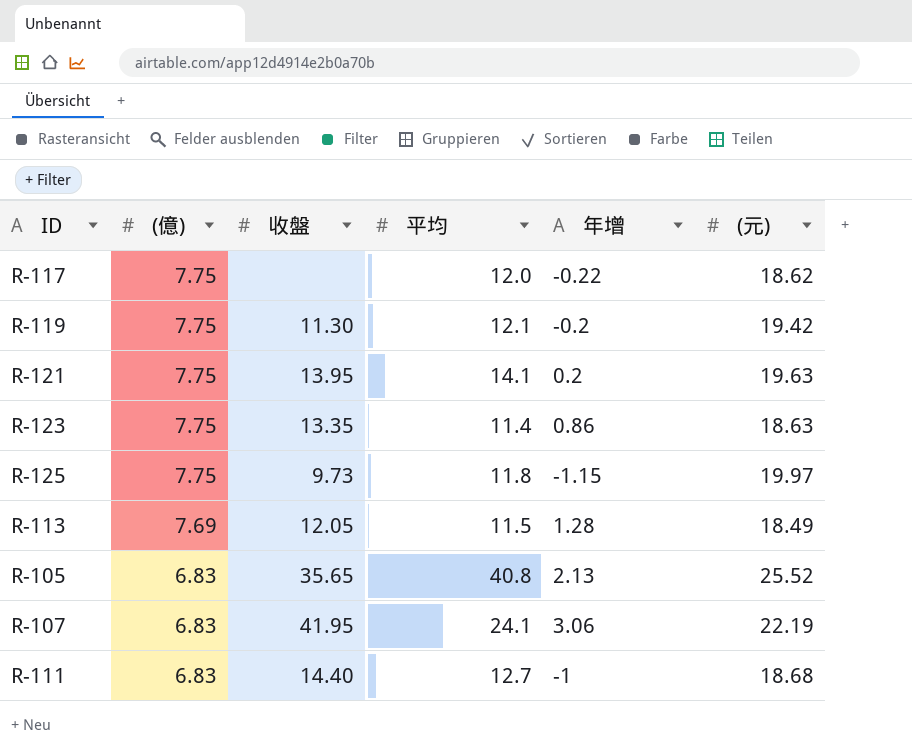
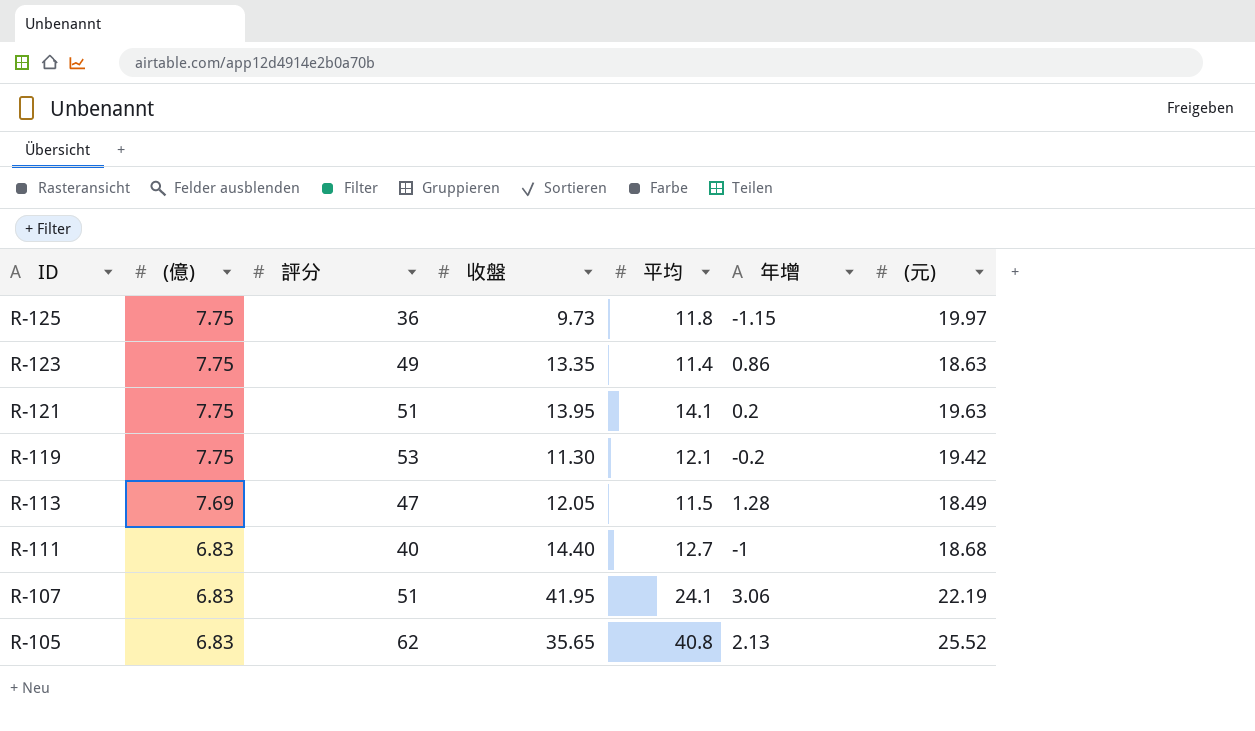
row order: (億) descending -> ID descending
column 評分 | position: none -> 3
row R-117: 7.75 | none | 12.0 | -0.22 | 18.62 -> none

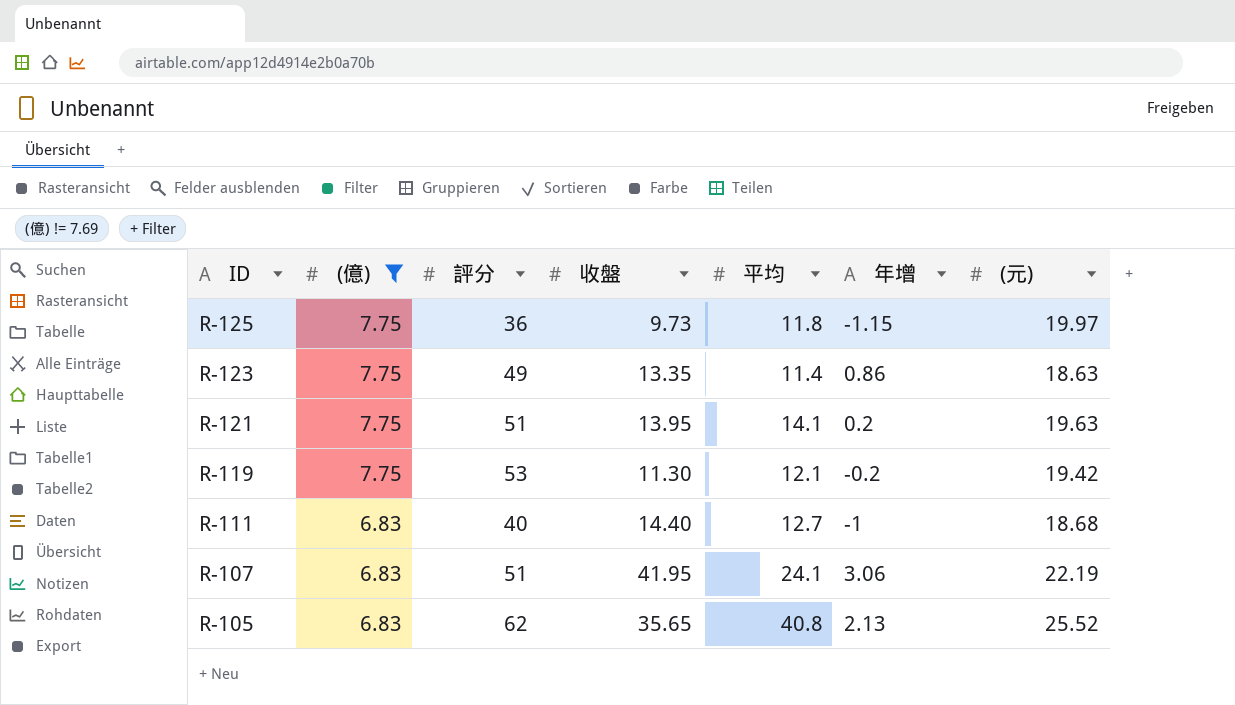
filter: none -> (億) != 7.69

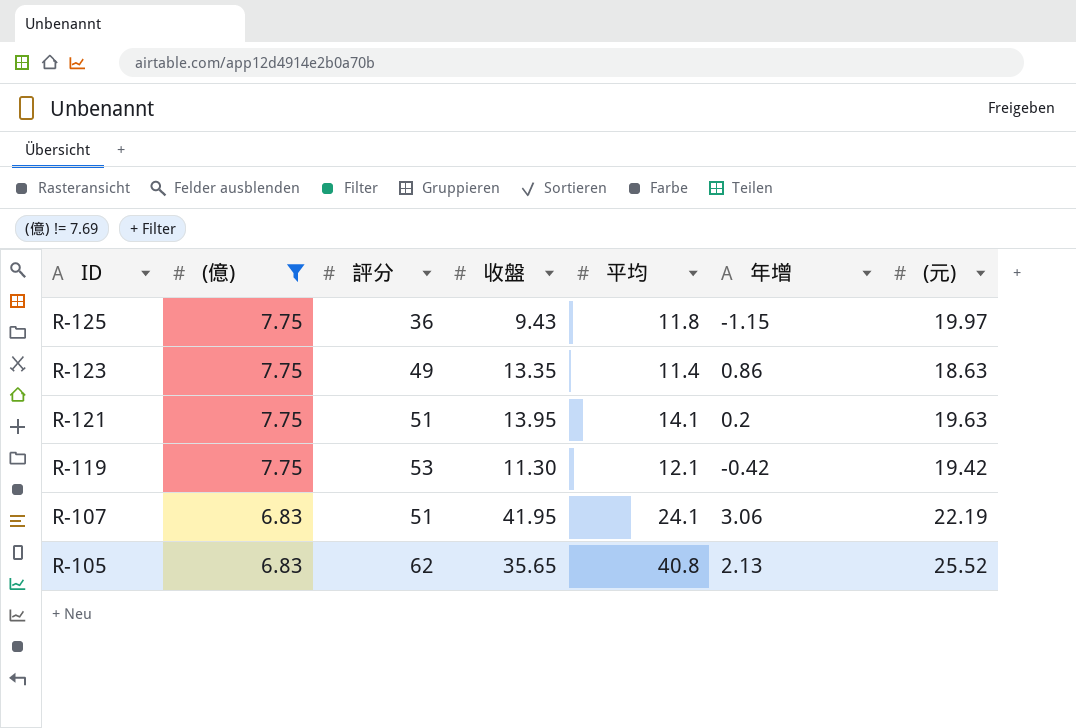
row R-111: 6.83 | 40 | 14.40 | 12.7 | -1 | 18.68 -> none
R-125 | 收盤: 9.73 -> 9.43
R-119 | 年增: -0.2 -> -0.42

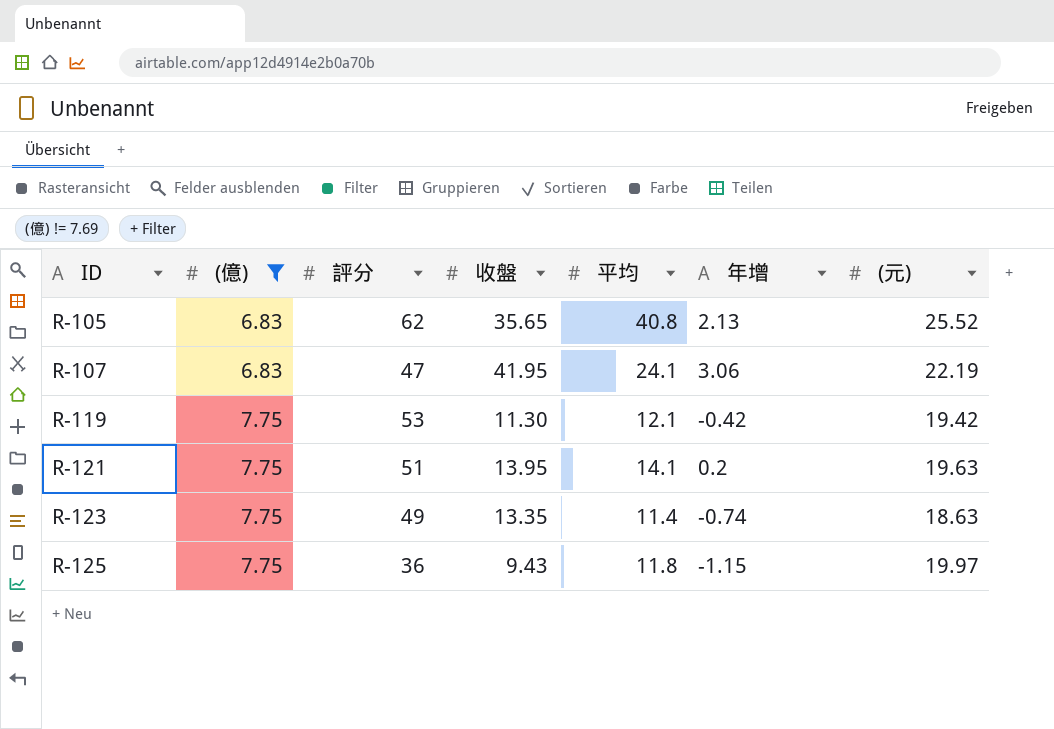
row order: ID descending -> ID ascending
R-107 | 評分: 51 -> 47
R-123 | 年增: 0.86 -> -0.74

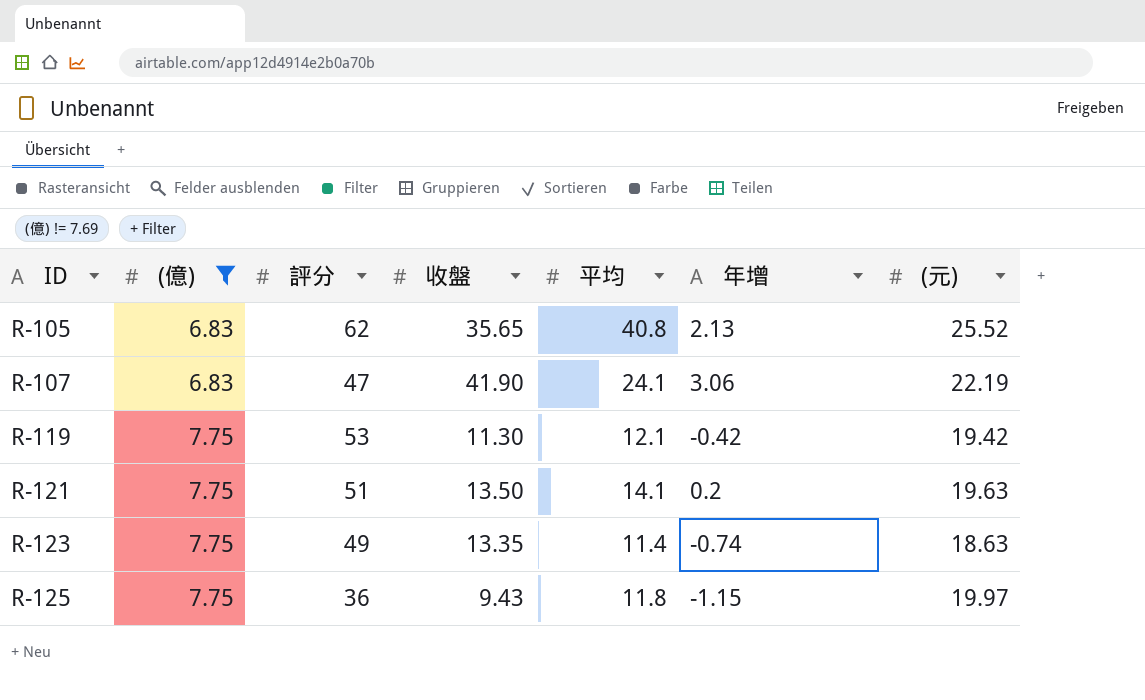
R-107 | 收盤: 41.95 -> 41.90
R-121 | 收盤: 13.95 -> 13.50

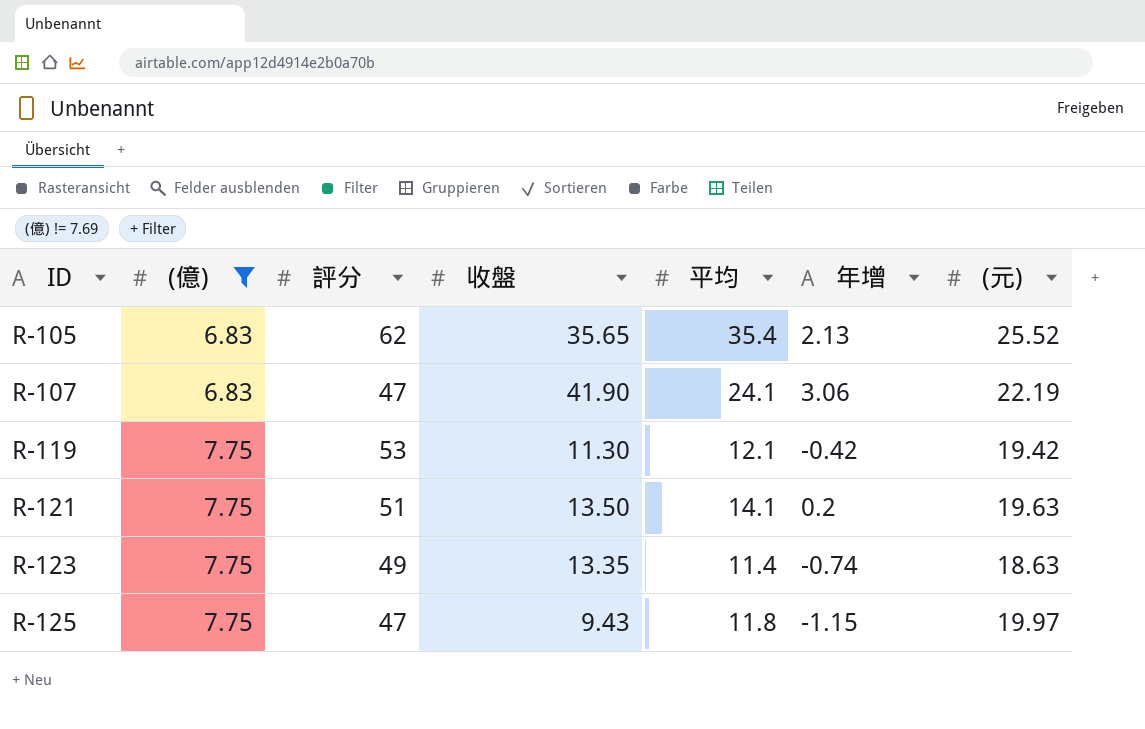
R-105 | 平均: 40.8 -> 35.4
R-125 | 評分: 36 -> 47

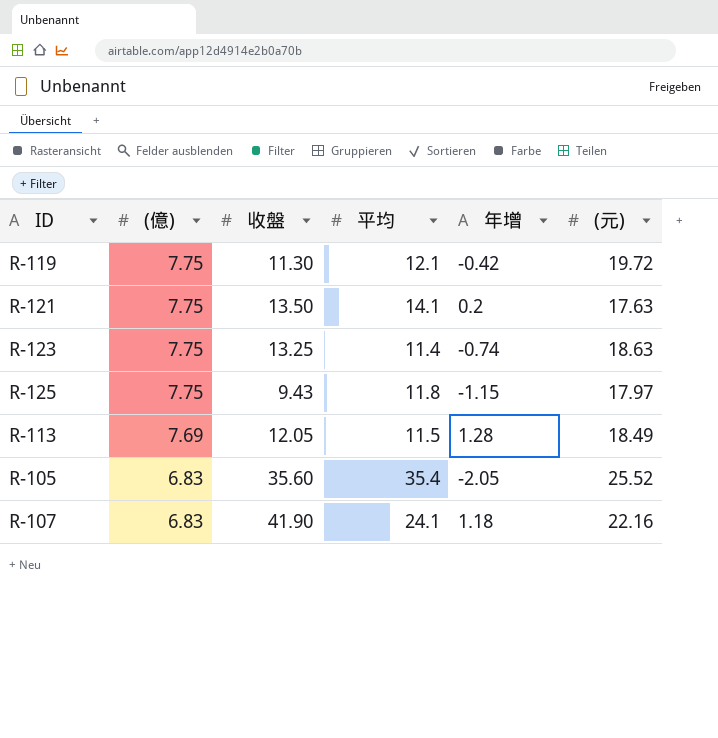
filter: (億) != 7.69 -> none
row order: ID ascending -> (億) descending
column 評分 | position: 3 -> none
R-119 | (元): 19.42 -> 19.72
R-121 | (元): 19.63 -> 17.63
R-123 | 收盤: 13.35 -> 13.25
R-125 | (元): 19.97 -> 17.97
R-105 | 收盤: 35.65 -> 35.60
R-105 | 年增: 2.13 -> -2.05
R-107 | 年增: 3.06 -> 1.18
R-107 | (元): 22.19 -> 22.16

